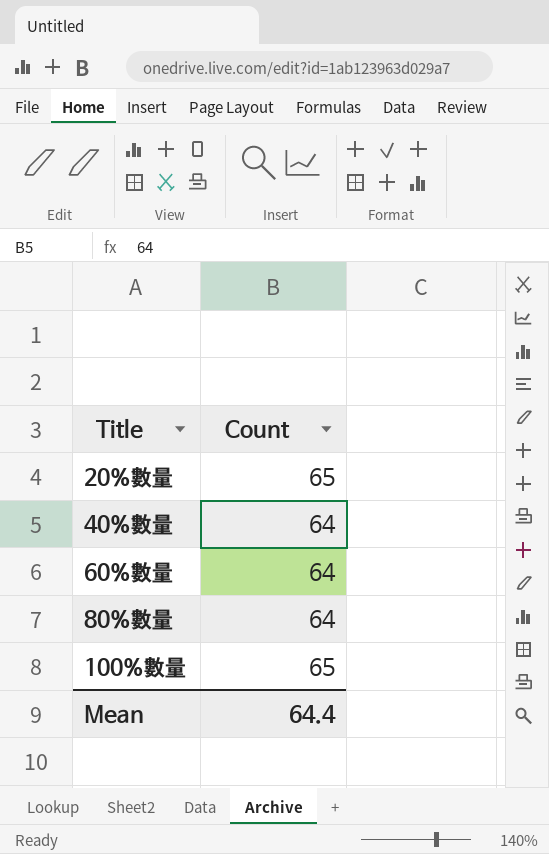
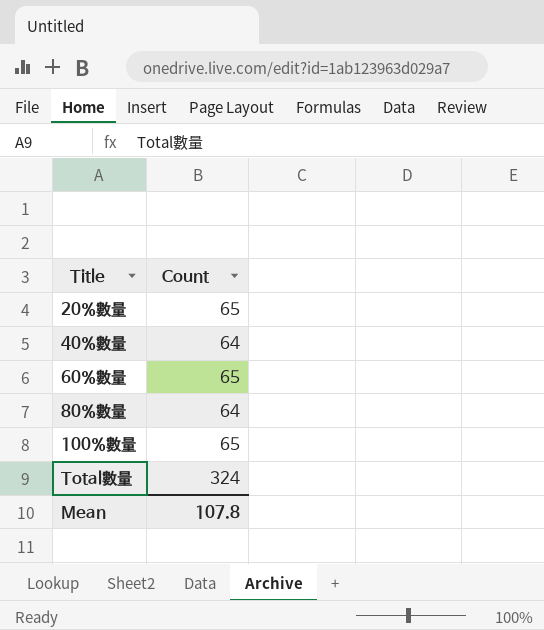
60%數量 | Count: 64 -> 65
row Total數量: none -> 324
Mean | Count: 64.4 -> 107.8

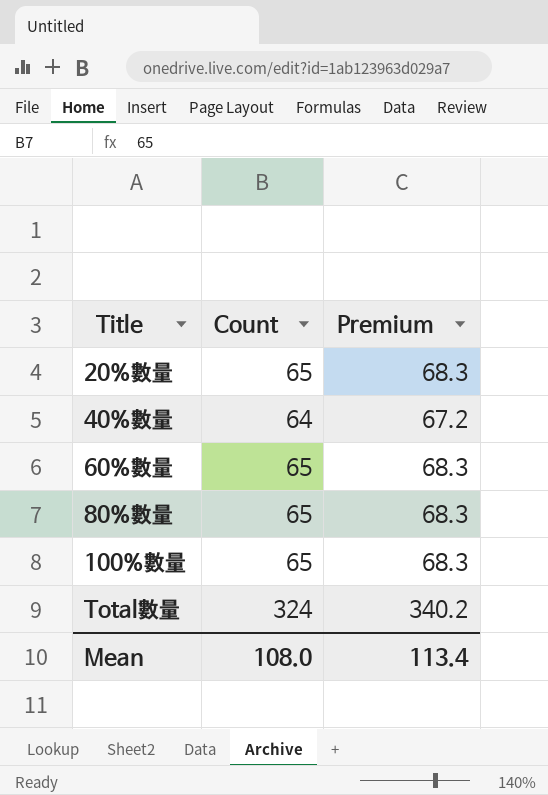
column Premium | formula: none -> [Count] * 1.05
80%數量 | Count: 64 -> 65
Mean | Count: 107.8 -> 108.0

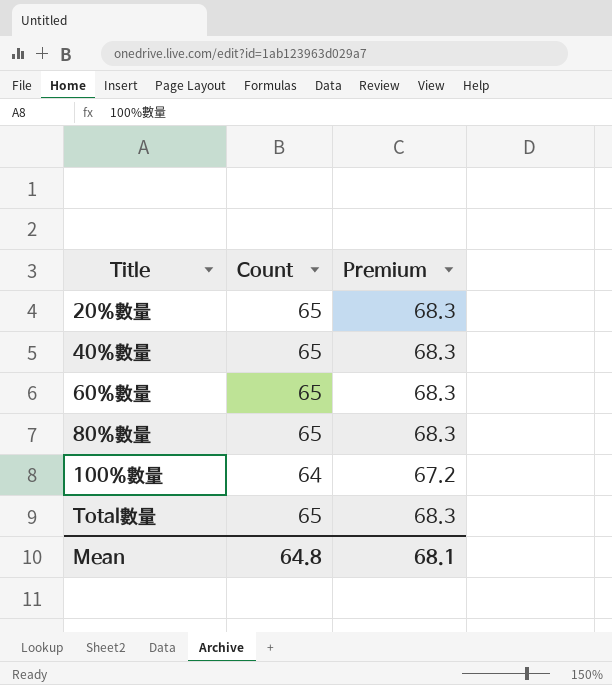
40%數量 | Count: 64 -> 65
40%數量 | Premium: 67.2 -> 68.3
100%數量 | Count: 65 -> 64
100%數量 | Premium: 68.3 -> 67.2
Total數量 | Count: 324 -> 65
Total數量 | Premium: 340.2 -> 68.3
Mean | Count: 108.0 -> 64.8
Mean | Premium: 113.4 -> 68.1

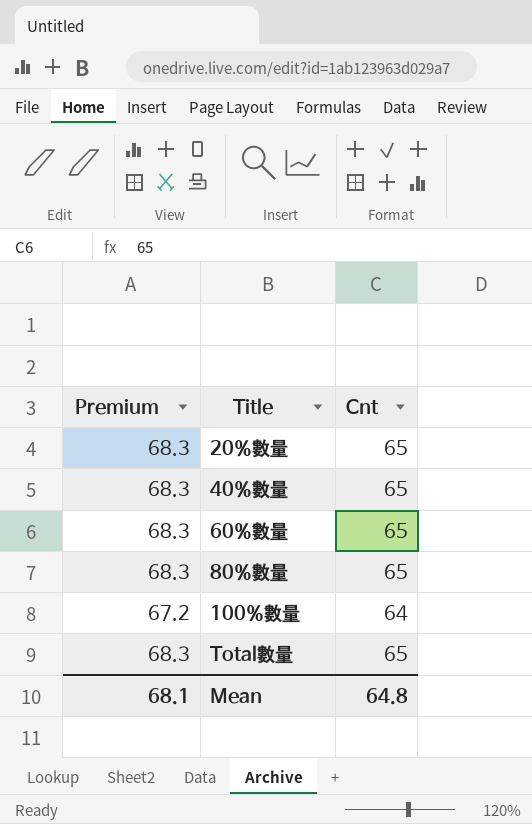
column Premium | position: 3 -> 1
column name: Count -> Cnt

